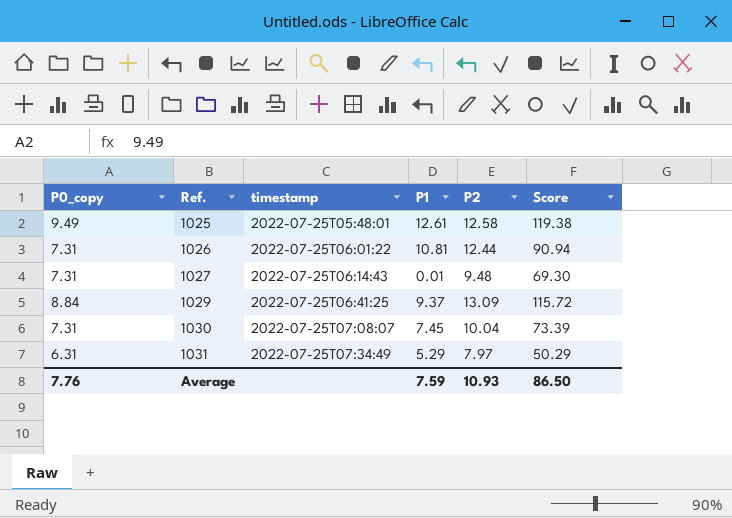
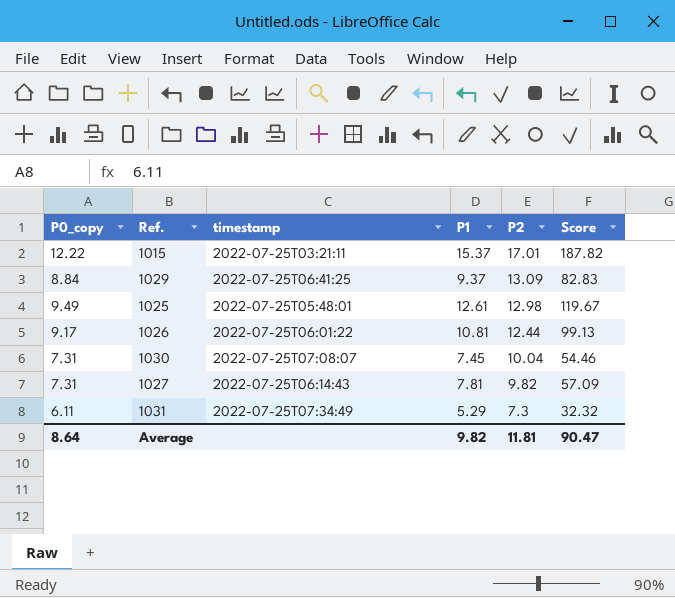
row order: Ref. ascending -> P2 descending
column Score | formula: [P0_copy] * [P2] -> [P0_copy] * [P1]
row 1015: none -> 12.22 | 2022-07-25T03:21:11 | 15.37 | 17.01 | 187.82
1025 | P2: 12.58 -> 12.98
1026 | P0_copy: 7.31 -> 9.17
1027 | P1: 0.01 -> 7.81
1027 | P2: 9.48 -> 9.82
1031 | P0_copy: 6.31 -> 6.11
1031 | P2: 7.97 -> 7.3
Average | P0_copy: 7.76 -> 8.64
Average | P1: 7.59 -> 9.82
Average | P2: 10.93 -> 11.81
Average | Score: 86.50 -> 90.47

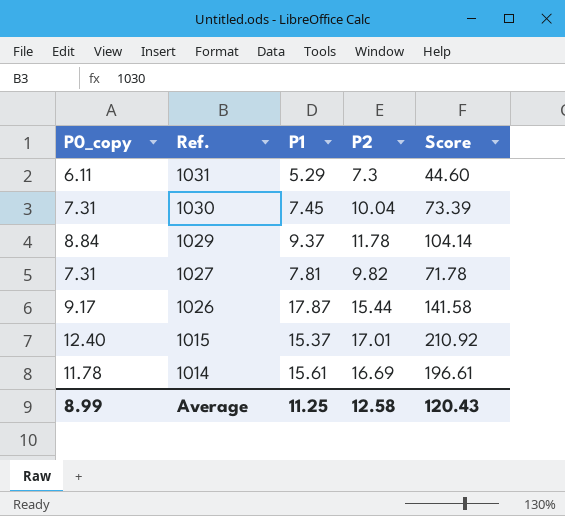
row order: P2 descending -> Ref. descending
column timestamp | position: 3 -> none
column Score | formula: [P0_copy] * [P1] -> [P0_copy] * [P2]
row 1025: 9.49 | 2022-07-25T05:48:01 | 12.61 | 12.98 | 119.67 -> none
1029 | P2: 13.09 -> 11.78
1026 | P1: 10.81 -> 17.87
1026 | P2: 12.44 -> 15.44
1015 | P0_copy: 12.22 -> 12.40
row 1014: none -> 11.78 | 15.61 | 16.69 | 196.61
Average | P0_copy: 8.64 -> 8.99
Average | P1: 9.82 -> 11.25
Average | P2: 11.81 -> 12.58
Average | Score: 90.47 -> 120.43

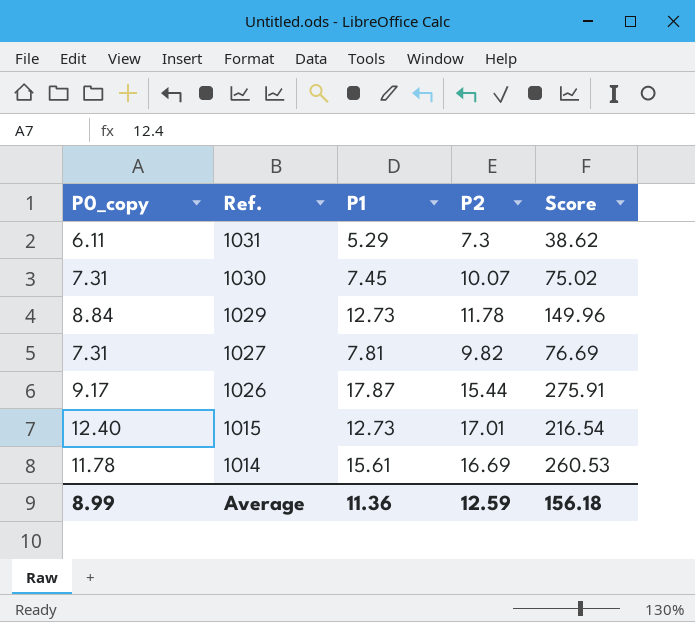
column Score | formula: [P0_copy] * [P2] -> [P1] * [P2]
1030 | P2: 10.04 -> 10.07
1029 | P1: 9.37 -> 12.73
1015 | P1: 15.37 -> 12.73
Average | P1: 11.25 -> 11.36
Average | P2: 12.58 -> 12.59
Average | Score: 120.43 -> 156.18

